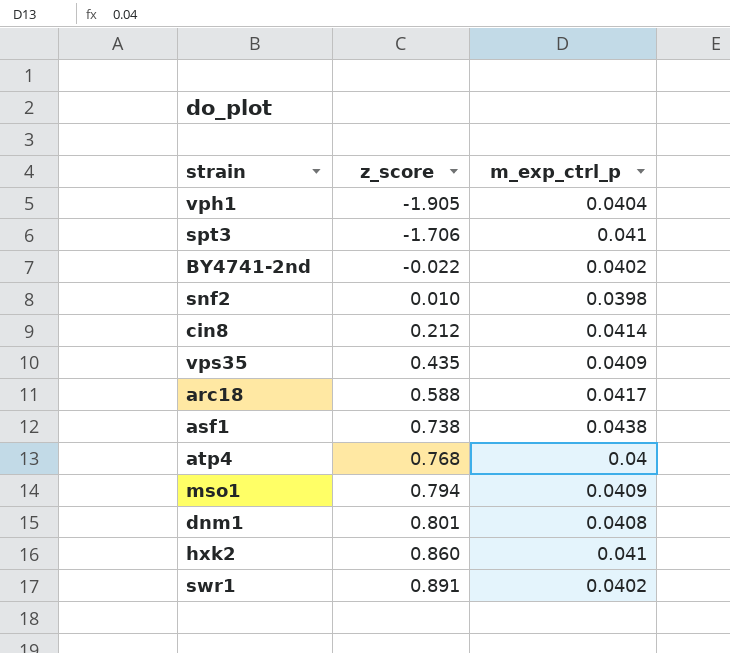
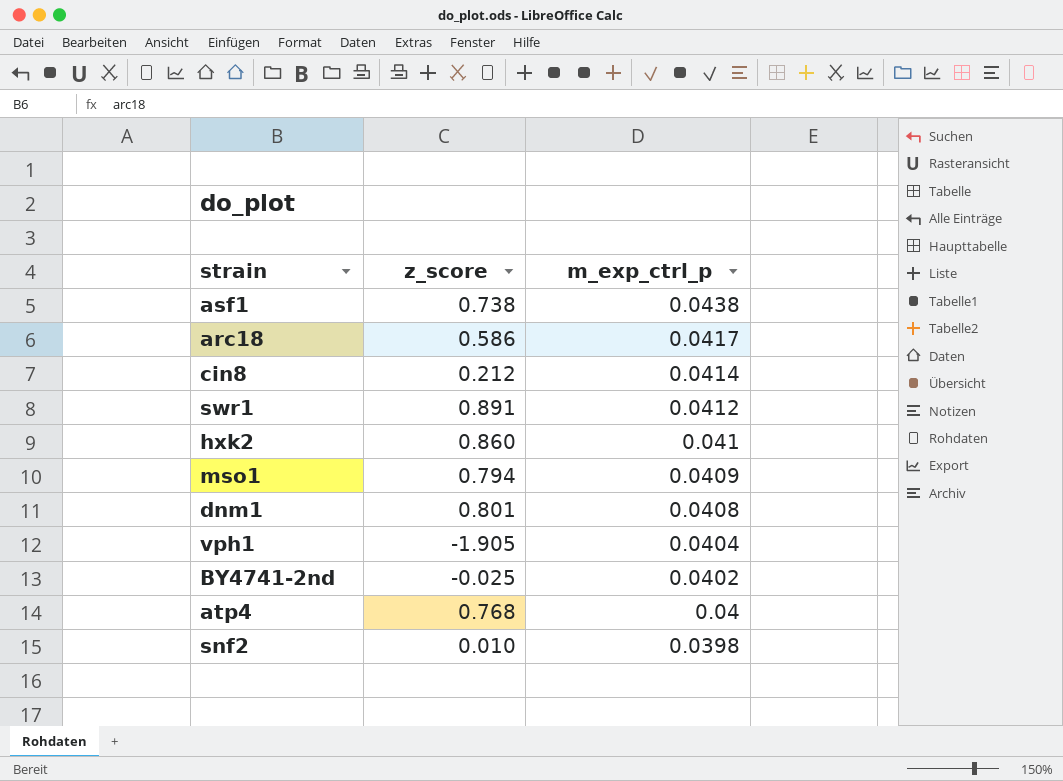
row order: z_score ascending -> m_exp_ctrl_p descending
row spt3: -1.706 | 0.041 -> none
row vps35: 0.435 | 0.0409 -> none
arc18 | z_score: 0.588 -> 0.586
swr1 | m_exp_ctrl_p: 0.0402 -> 0.0412
BY4741-2nd | z_score: -0.022 -> -0.025

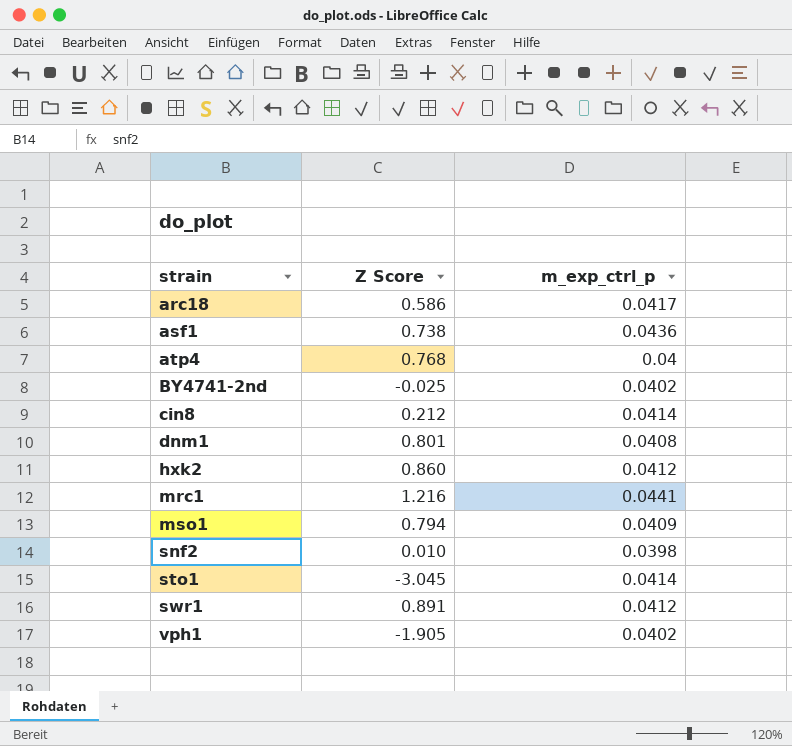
row order: m_exp_ctrl_p descending -> strain ascending
column name: z_score -> Z Score
asf1 | m_exp_ctrl_p: 0.0438 -> 0.0436
hxk2 | m_exp_ctrl_p: 0.041 -> 0.0412
row mrc1: none -> 1.216 | 0.0441
row sto1: none -> -3.045 | 0.0414
vph1 | m_exp_ctrl_p: 0.0404 -> 0.0402

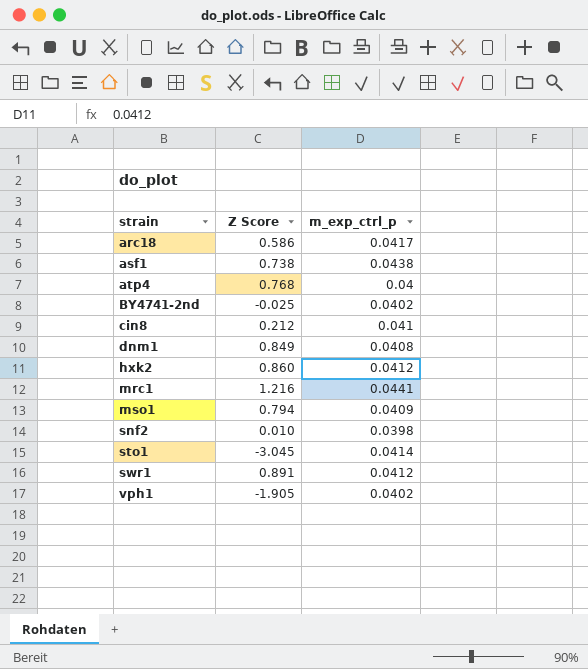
asf1 | m_exp_ctrl_p: 0.0436 -> 0.0438
cin8 | m_exp_ctrl_p: 0.0414 -> 0.041
dnm1 | Z Score: 0.801 -> 0.849

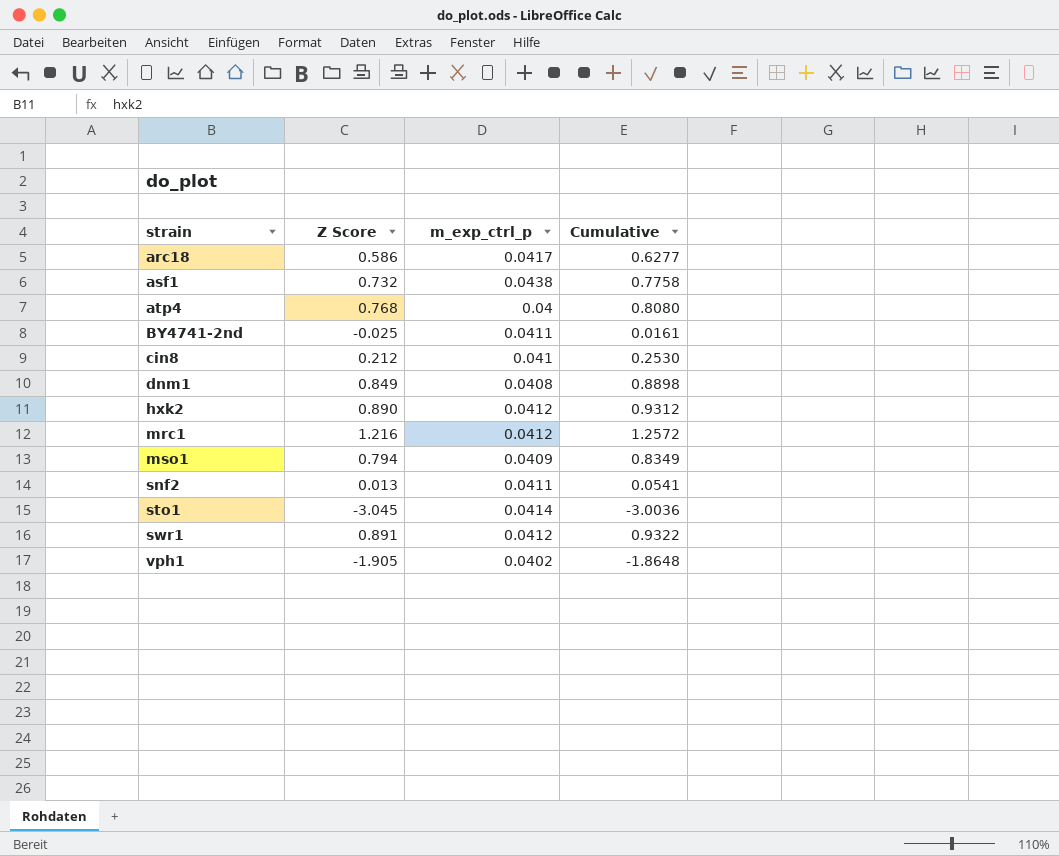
column Cumulative | formula: none -> [Z Score] + [m_exp_ctrl_p]
asf1 | Z Score: 0.738 -> 0.732
BY4741-2nd | m_exp_ctrl_p: 0.0402 -> 0.0411
hxk2 | Z Score: 0.860 -> 0.890
mrc1 | m_exp_ctrl_p: 0.0441 -> 0.0412
snf2 | Z Score: 0.010 -> 0.013
snf2 | m_exp_ctrl_p: 0.0398 -> 0.0411

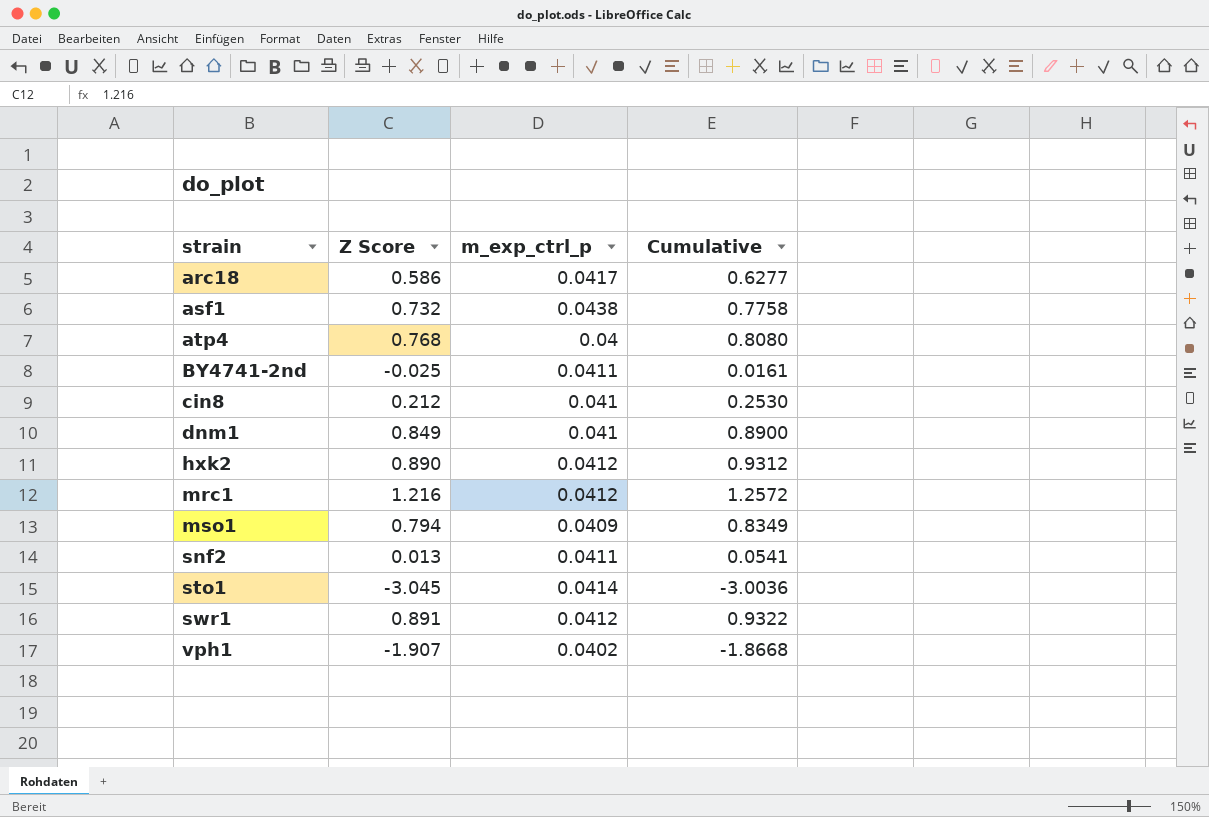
dnm1 | m_exp_ctrl_p: 0.0408 -> 0.041
dnm1 | Cumulative: 0.8898 -> 0.8900
vph1 | Z Score: -1.905 -> -1.907
vph1 | Cumulative: -1.8648 -> -1.8668

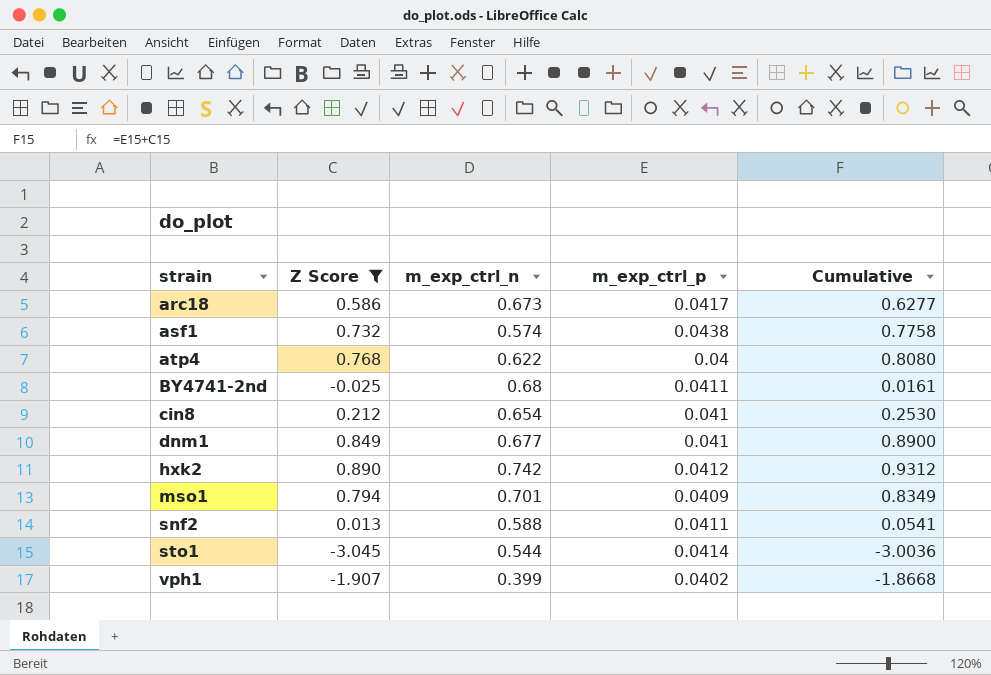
filter: none -> Z Score <= 0.890
column m_exp_ctrl_n | position: none -> 3

